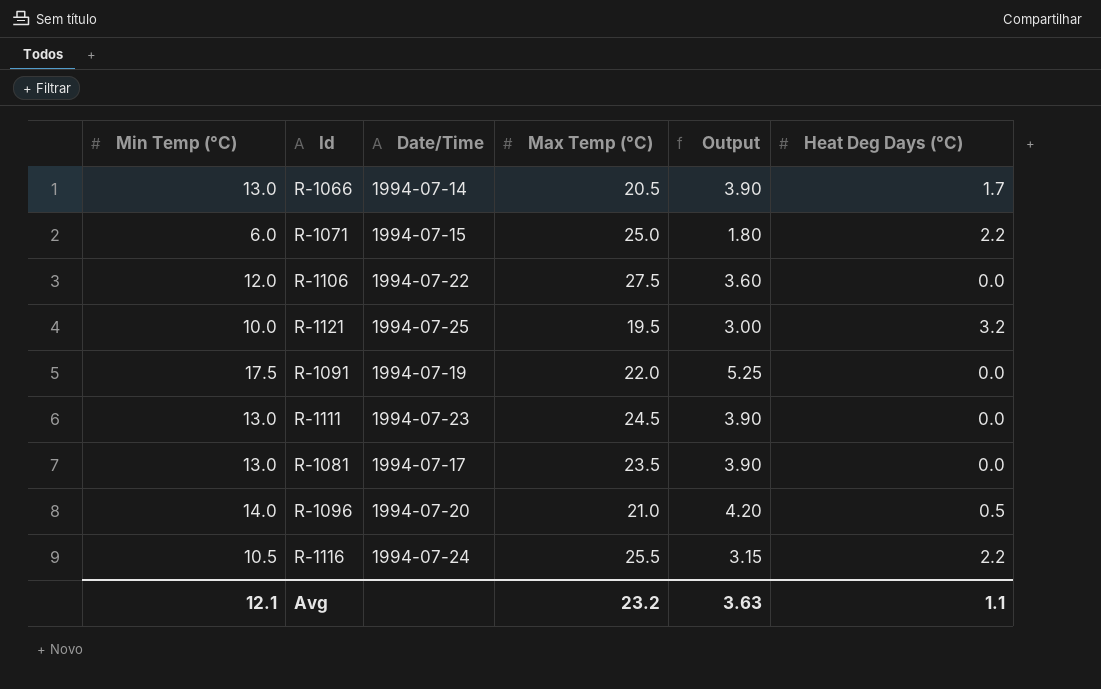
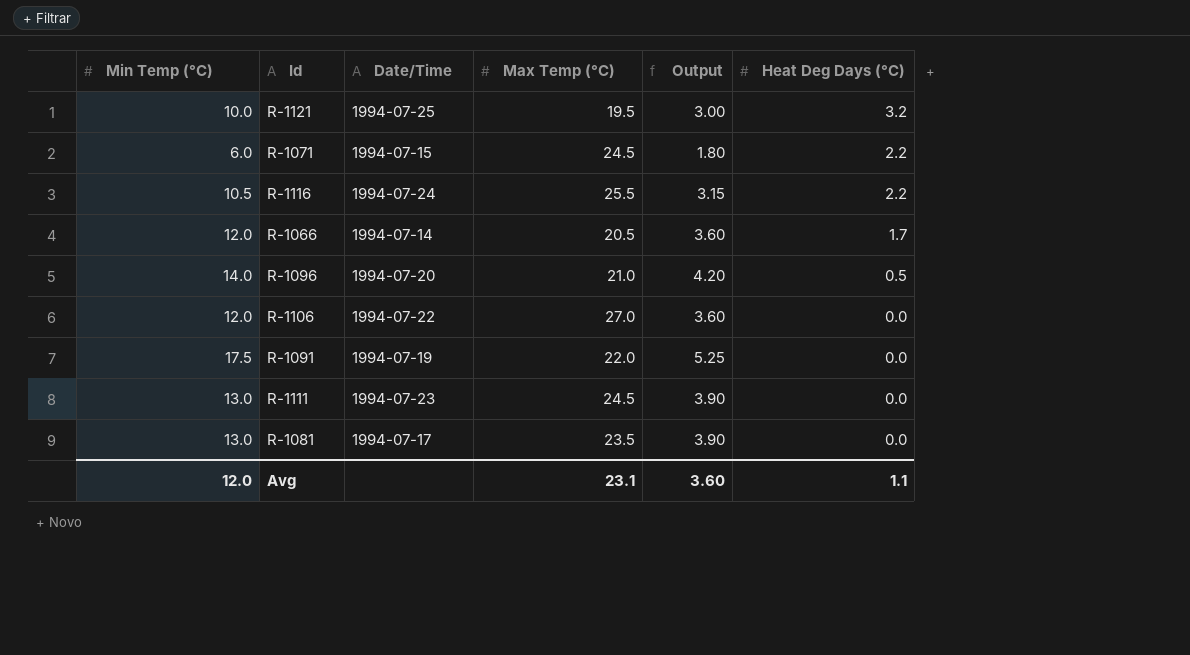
row order: none -> Heat Deg Days (°C) descending
R-1071 | Max Temp (°C): 25.0 -> 24.5
R-1066 | Min Temp (°C): 13.0 -> 12.0
R-1066 | Output: 3.90 -> 3.60
R-1106 | Max Temp (°C): 27.5 -> 27.0
Avg | Min Temp (°C): 12.1 -> 12.0
Avg | Max Temp (°C): 23.2 -> 23.1
Avg | Output: 3.63 -> 3.60

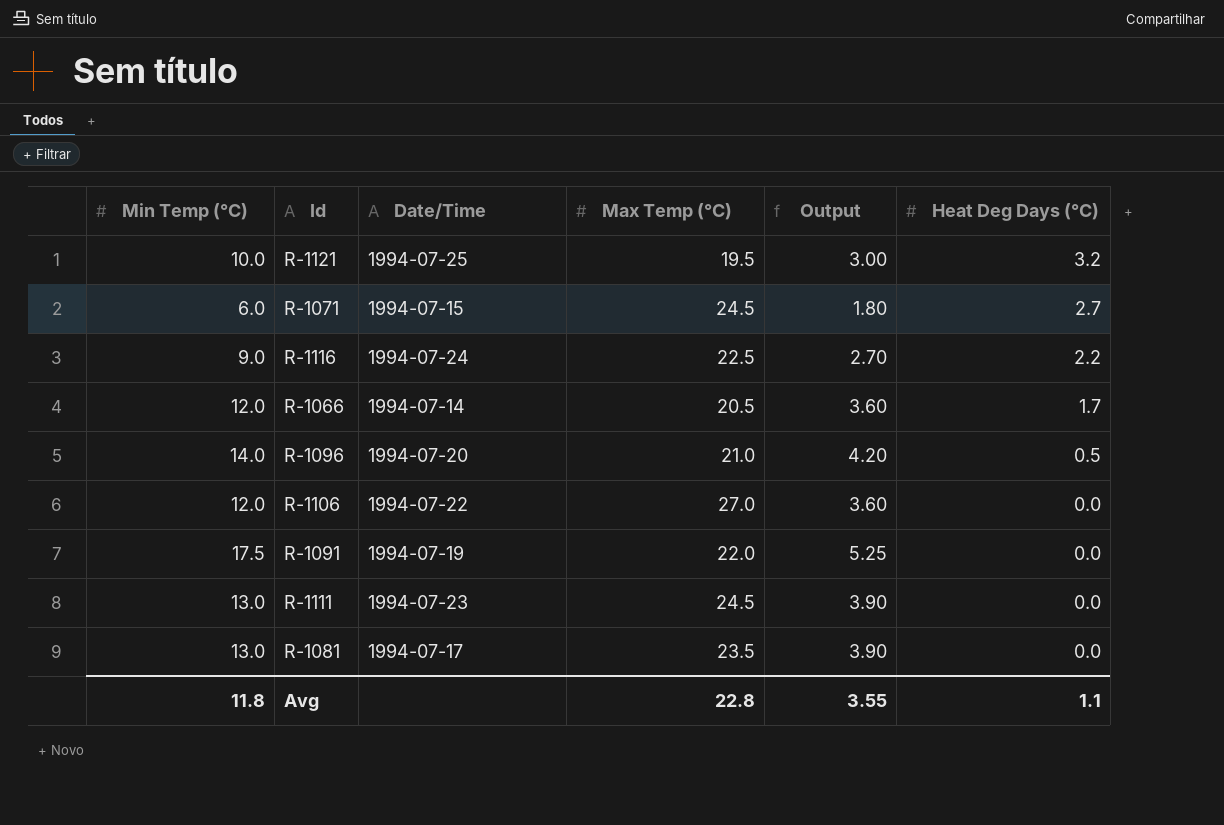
R-1071 | Heat Deg Days (°C): 2.2 -> 2.7
R-1116 | Min Temp (°C): 10.5 -> 9.0
R-1116 | Max Temp (°C): 25.5 -> 22.5
R-1116 | Output: 3.15 -> 2.70
Avg | Min Temp (°C): 12.0 -> 11.8
Avg | Max Temp (°C): 23.1 -> 22.8
Avg | Output: 3.60 -> 3.55

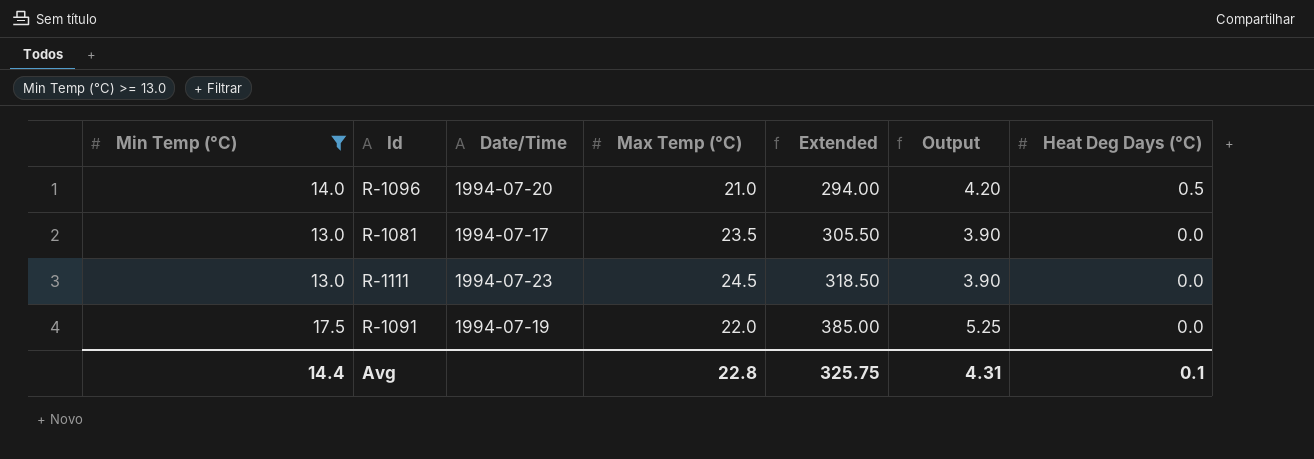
filter: none -> Min Temp (°C) >= 13.0
row order: Heat Deg Days (°C) descending -> Extended ascending
column Extended | formula: none -> [Min Temp (°C)] * [Max Temp (°C)]
Avg | Min Temp (°C): 11.8 -> 14.4
Avg | Output: 3.55 -> 4.31
Avg | Heat Deg Days (°C): 1.1 -> 0.1

